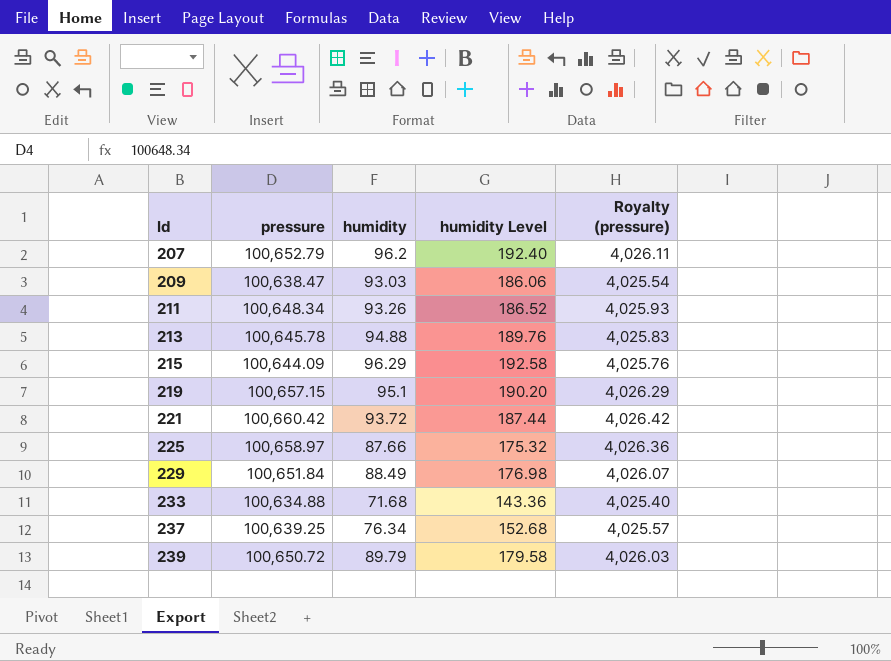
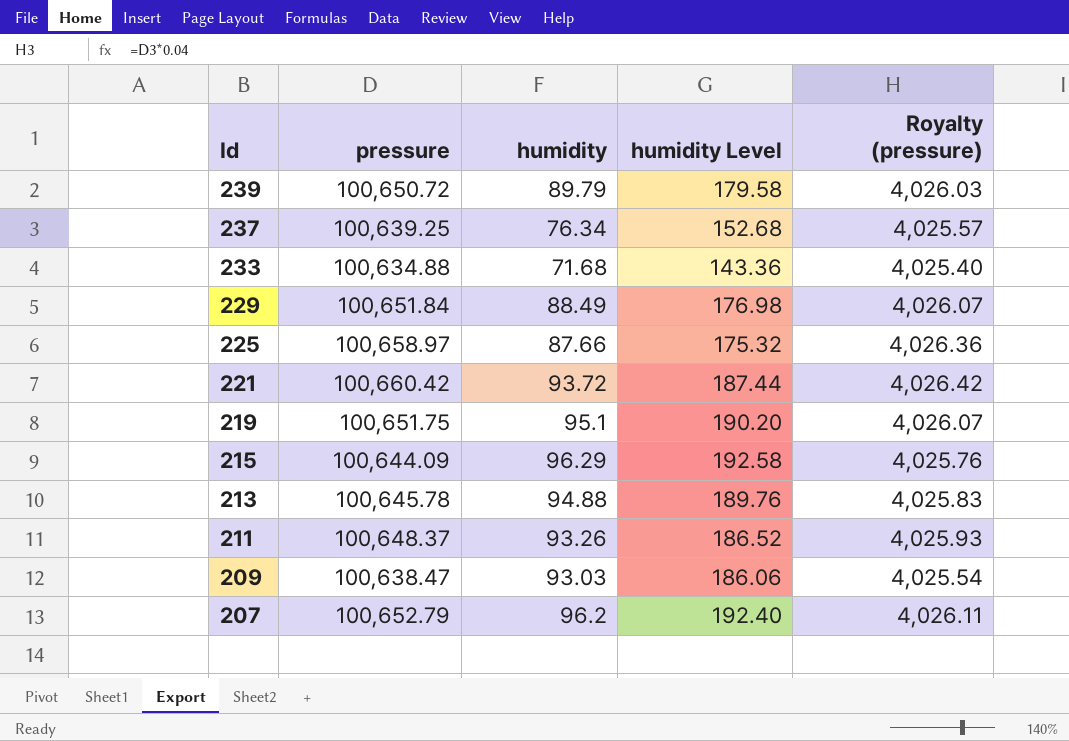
row order: Id ascending -> Id descending
219 | pressure: 100,657.15 -> 100,651.75
219 | Royalty (pressure): 4,026.29 -> 4,026.07
211 | pressure: 100,648.34 -> 100,648.37

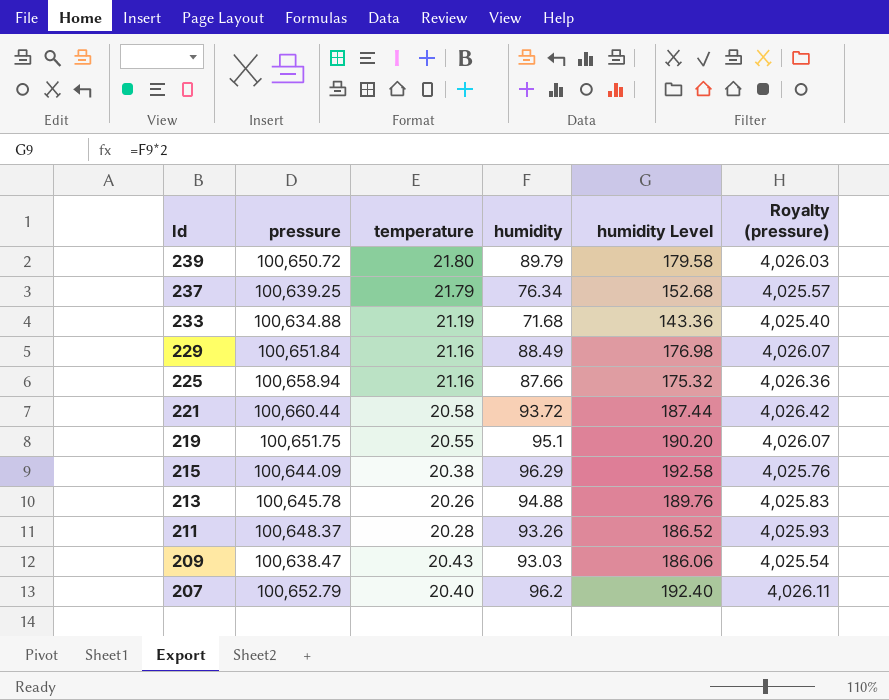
column temperature | position: none -> 3
225 | pressure: 100,658.97 -> 100,658.94
221 | pressure: 100,660.42 -> 100,660.44

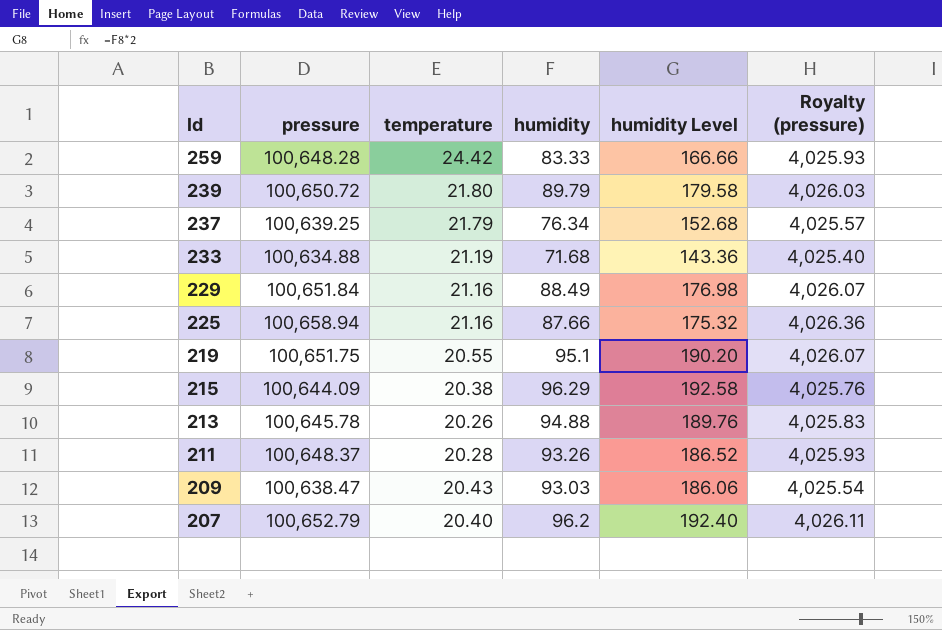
row 221: 100,660.44 | 20.58 | 93.72 | 187.44 | 4,026.42 -> none
row 259: none -> 100,648.28 | 24.42 | 83.33 | 166.66 | 4,025.93

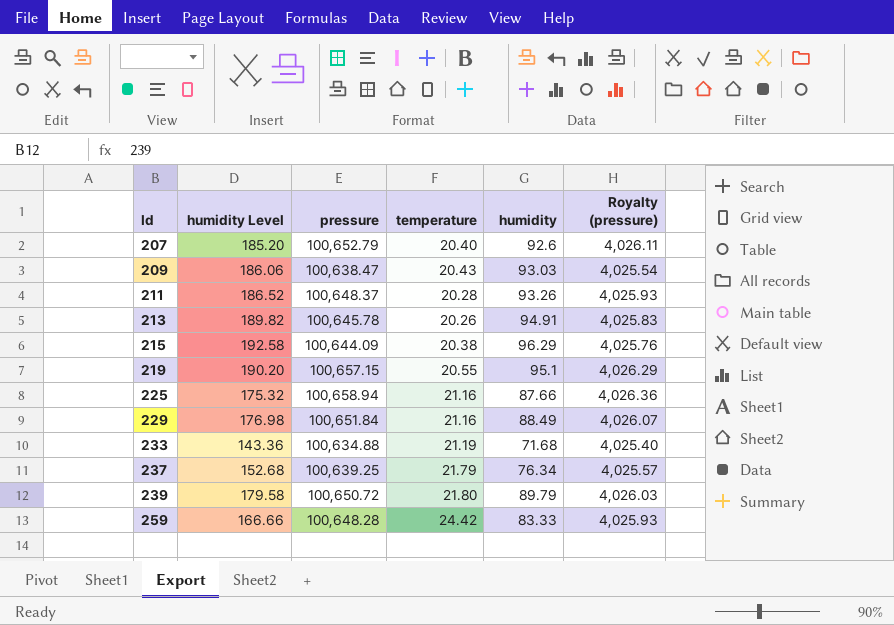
row order: Id descending -> Id ascending
column humidity Level | position: 5 -> 2
207 | humidity Level: 192.40 -> 185.20
207 | humidity: 96.2 -> 92.6
213 | humidity Level: 189.76 -> 189.82
213 | humidity: 94.88 -> 94.91
219 | pressure: 100,651.75 -> 100,657.15
219 | Royalty (pressure): 4,026.07 -> 4,026.29

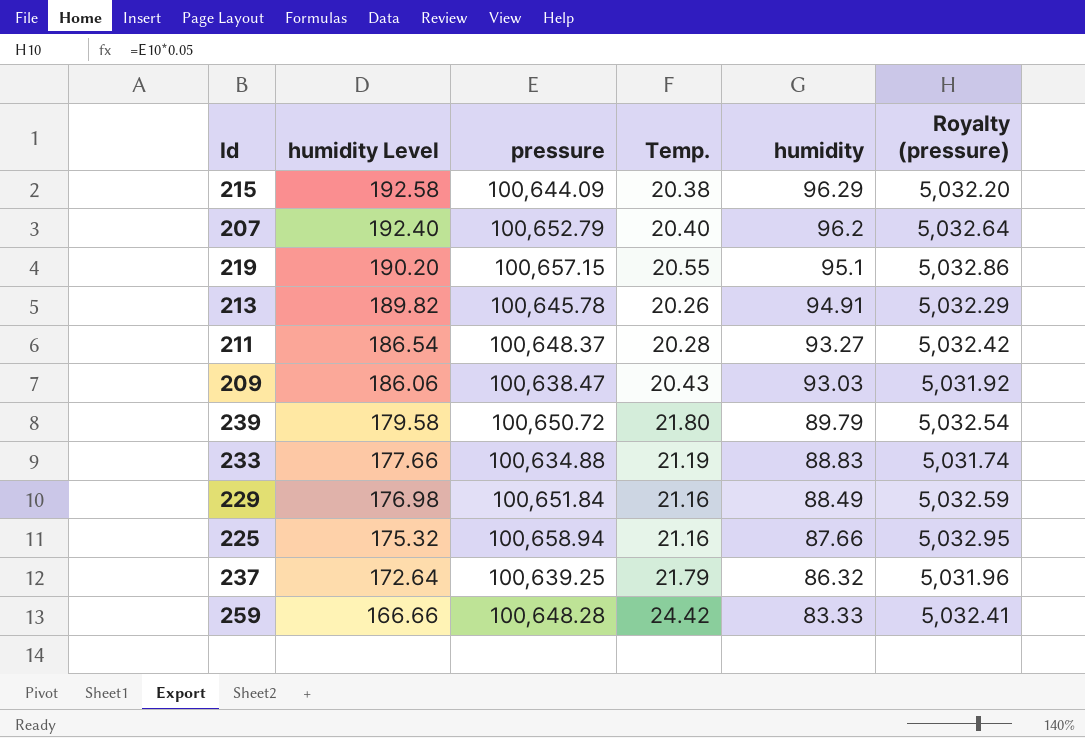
row order: Id ascending -> humidity Level descending
column name: temperature -> Temp.
column Royalty (pressure) | formula: [pressure] * 0.04 -> [pressure] * 0.05
207 | humidity Level: 185.20 -> 192.40
207 | humidity: 92.6 -> 96.2
211 | humidity Level: 186.52 -> 186.54
211 | humidity: 93.26 -> 93.27
233 | humidity Level: 143.36 -> 177.66
233 | humidity: 71.68 -> 88.83
237 | humidity Level: 152.68 -> 172.64
237 | humidity: 76.34 -> 86.32

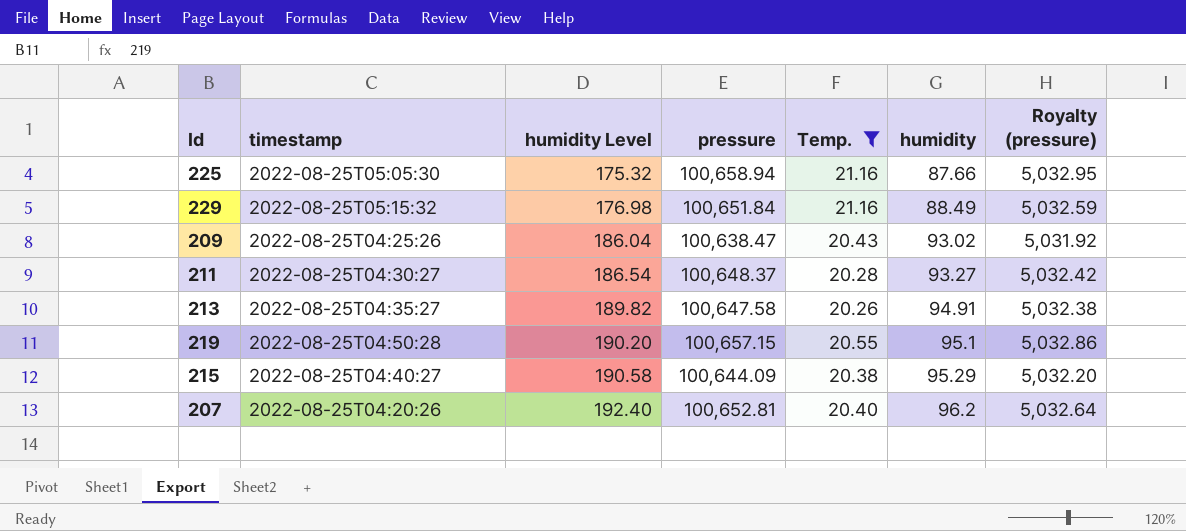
filter: none -> Temp. <= 21.16
row order: humidity Level descending -> humidity Level ascending
column timestamp | position: none -> 2
209 | humidity Level: 186.06 -> 186.04
209 | humidity: 93.03 -> 93.02
213 | pressure: 100,645.78 -> 100,647.58
213 | Royalty (pressure): 5,032.29 -> 5,032.38
215 | humidity Level: 192.58 -> 190.58
215 | humidity: 96.29 -> 95.29
207 | pressure: 100,652.79 -> 100,652.81

